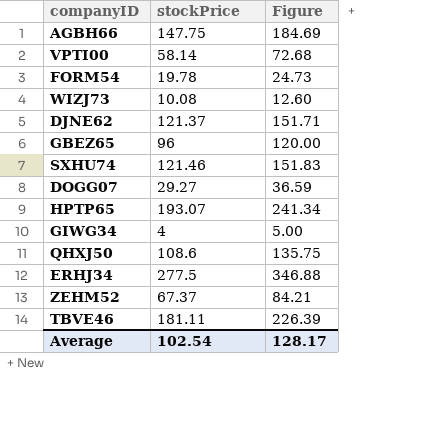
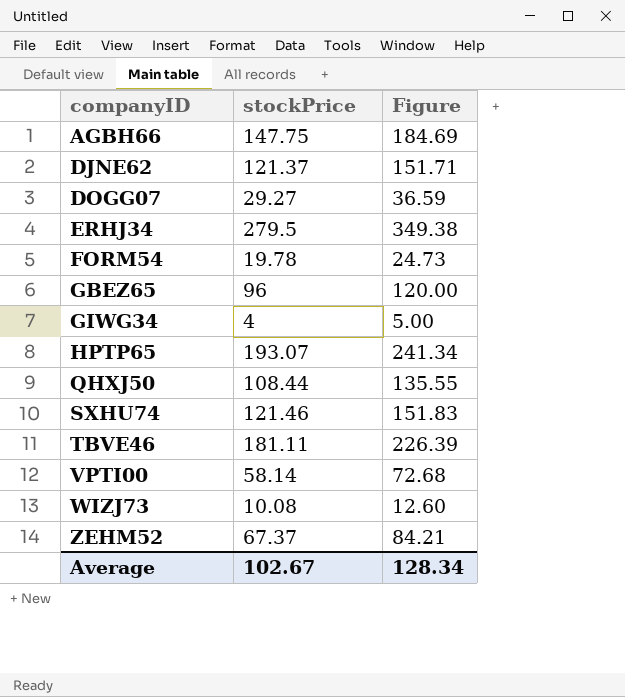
row order: none -> companyID ascending
ERHJ34 | stockPrice: 277.5 -> 279.5
ERHJ34 | Figure: 346.88 -> 349.38
QHXJ50 | stockPrice: 108.6 -> 108.44
QHXJ50 | Figure: 135.75 -> 135.55
Average | stockPrice: 102.54 -> 102.67
Average | Figure: 128.17 -> 128.34

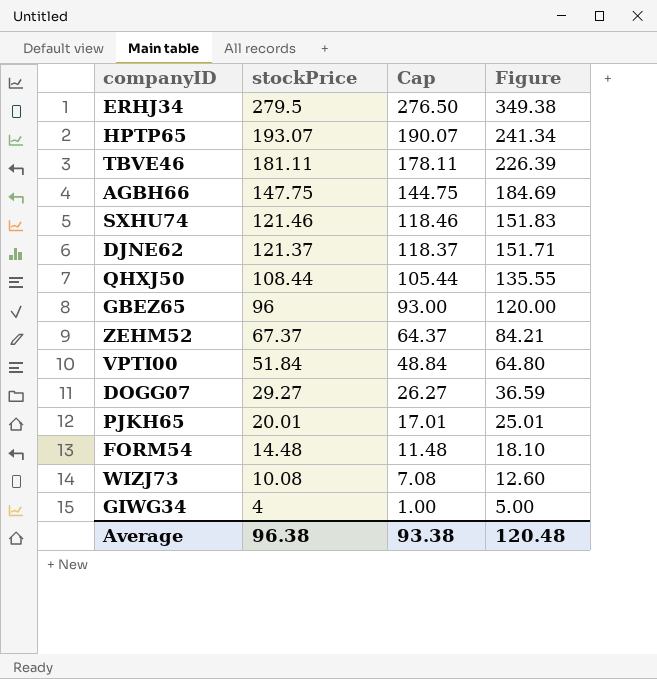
row order: companyID ascending -> stockPrice descending
column Cap | formula: none -> [stockPrice] - 3
VPTI00 | stockPrice: 58.14 -> 51.84
VPTI00 | Figure: 72.68 -> 64.80
row PJKH65: none -> 20.01 | 17.01 | 25.01
FORM54 | stockPrice: 19.78 -> 14.48
FORM54 | Figure: 24.73 -> 18.10
Average | stockPrice: 102.67 -> 96.38
Average | Figure: 128.34 -> 120.48

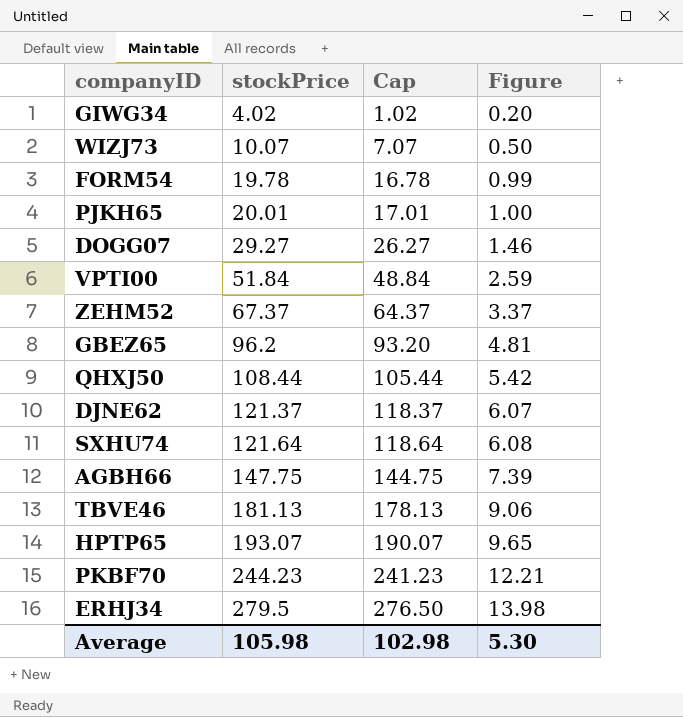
row order: stockPrice descending -> stockPrice ascending
column Figure | formula: [stockPrice] * 1.25 -> [stockPrice] * 0.05
GIWG34 | stockPrice: 4 -> 4.02
GIWG34 | Cap: 1.00 -> 1.02
WIZJ73 | stockPrice: 10.08 -> 10.07
WIZJ73 | Cap: 7.08 -> 7.07
FORM54 | stockPrice: 14.48 -> 19.78
FORM54 | Cap: 11.48 -> 16.78
GBEZ65 | stockPrice: 96 -> 96.2
GBEZ65 | Cap: 93.00 -> 93.20
SXHU74 | stockPrice: 121.46 -> 121.64
SXHU74 | Cap: 118.46 -> 118.64
TBVE46 | stockPrice: 181.11 -> 181.13
TBVE46 | Cap: 178.11 -> 178.13
row PKBF70: none -> 244.23 | 241.23 | 12.21
Average | stockPrice: 96.38 -> 105.98
Average | Cap: 93.38 -> 102.98
Average | Figure: 120.48 -> 5.30

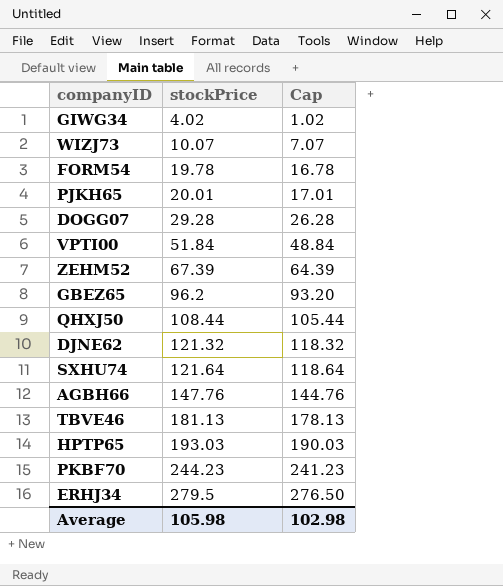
column Figure | formula: [stockPrice] * 0.05 -> none
DOGG07 | stockPrice: 29.27 -> 29.28
DOGG07 | Cap: 26.27 -> 26.28
ZEHM52 | stockPrice: 67.37 -> 67.39
ZEHM52 | Cap: 64.37 -> 64.39
DJNE62 | stockPrice: 121.37 -> 121.32
DJNE62 | Cap: 118.37 -> 118.32
AGBH66 | stockPrice: 147.75 -> 147.76
AGBH66 | Cap: 144.75 -> 144.76
HPTP65 | stockPrice: 193.07 -> 193.03
HPTP65 | Cap: 190.07 -> 190.03

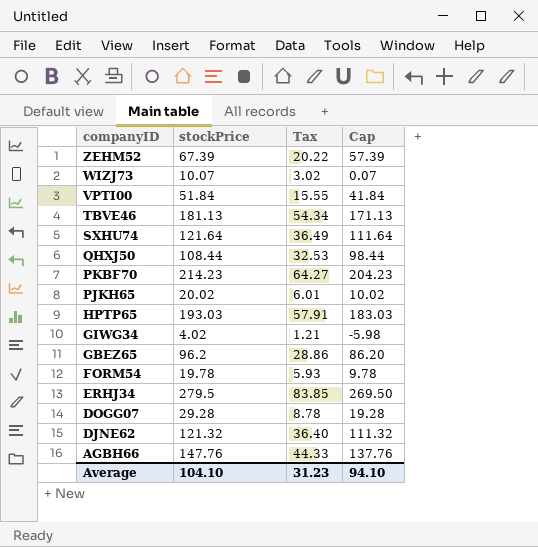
row order: stockPrice ascending -> companyID descending
column Tax | formula: none -> [stockPrice] * 0.3
column Cap | formula: [stockPrice] - 3 -> [stockPrice] - 10
PKBF70 | stockPrice: 244.23 -> 214.23
PJKH65 | stockPrice: 20.01 -> 20.02
Average | stockPrice: 105.98 -> 104.10
Average | Cap: 102.98 -> 94.10

